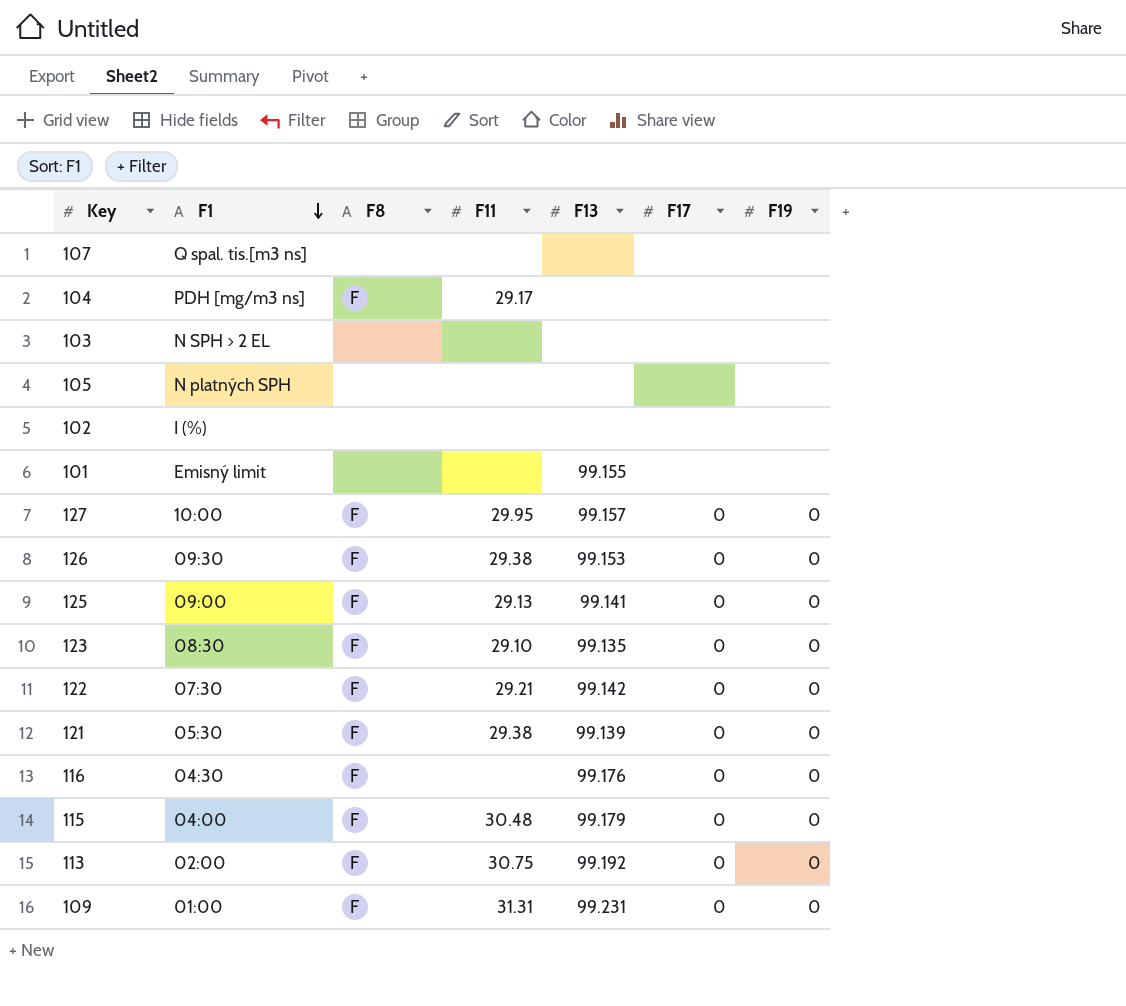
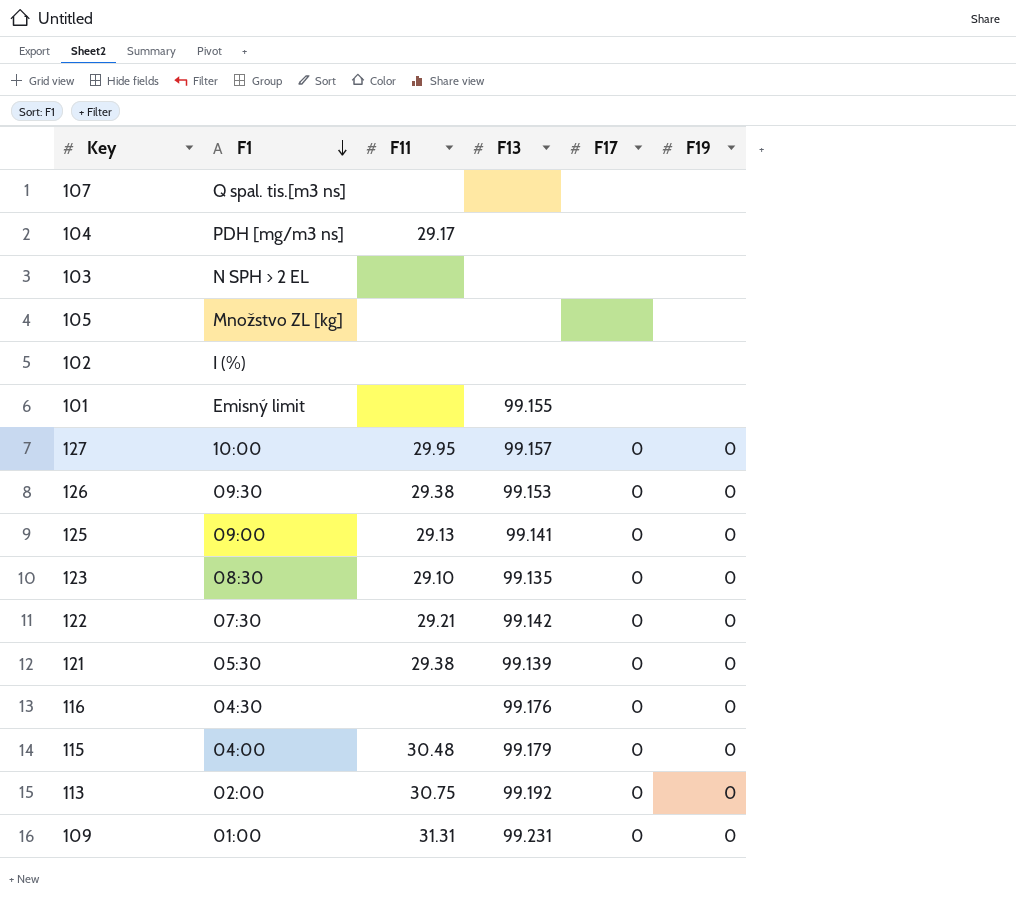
column F8 | position: 3 -> none
105 | F1: N platných SPH -> Množstvo ZL [kg]

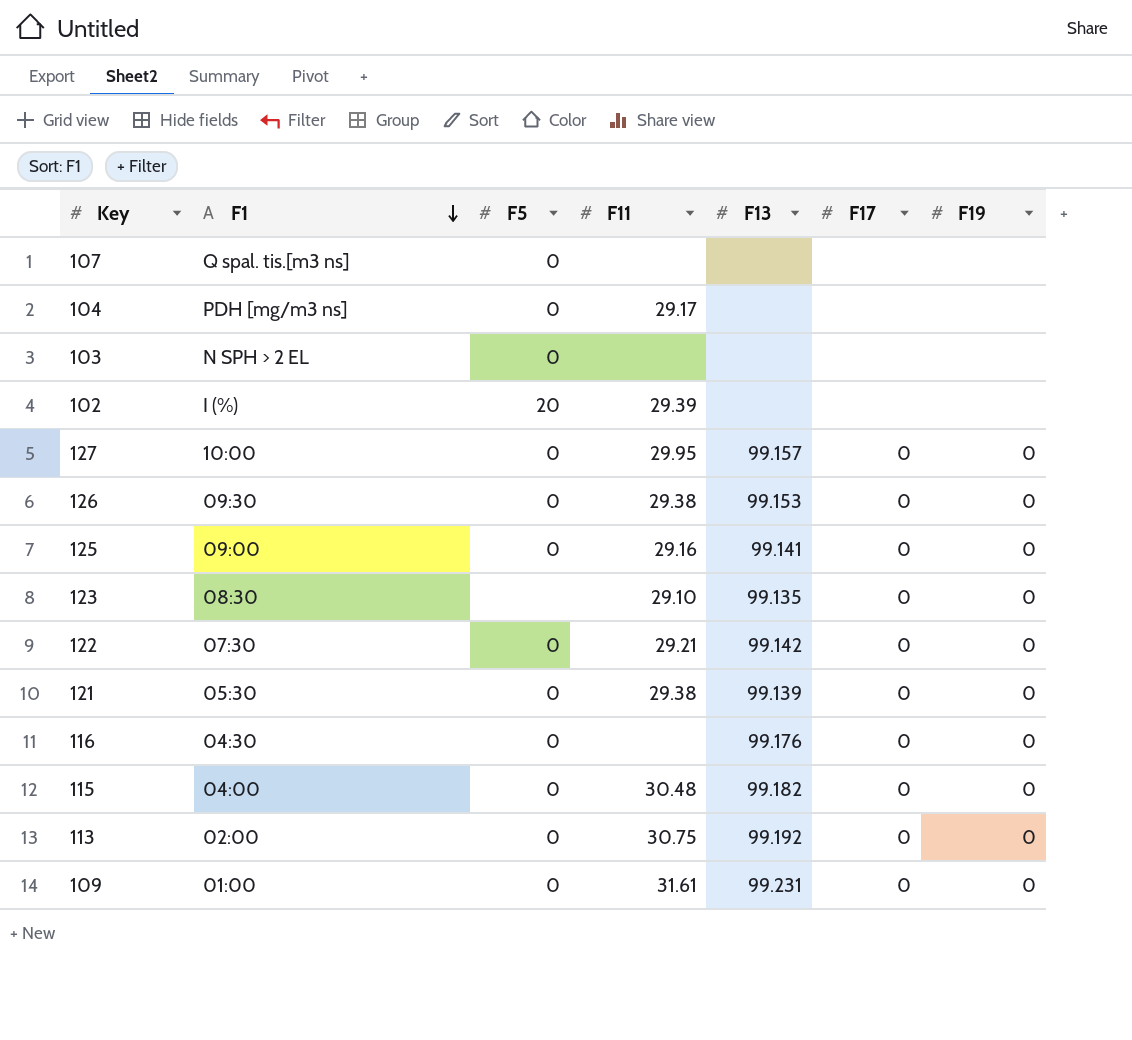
column F5 | position: none -> 3
row 105: Množstvo ZL [kg] | none | none | none | none -> none
row 101: Emisný limit | none | 99.155 | none | none -> none
102 | F11: none -> 29.39
125 | F11: 29.13 -> 29.16
115 | F13: 99.179 -> 99.182
109 | F11: 31.31 -> 31.61

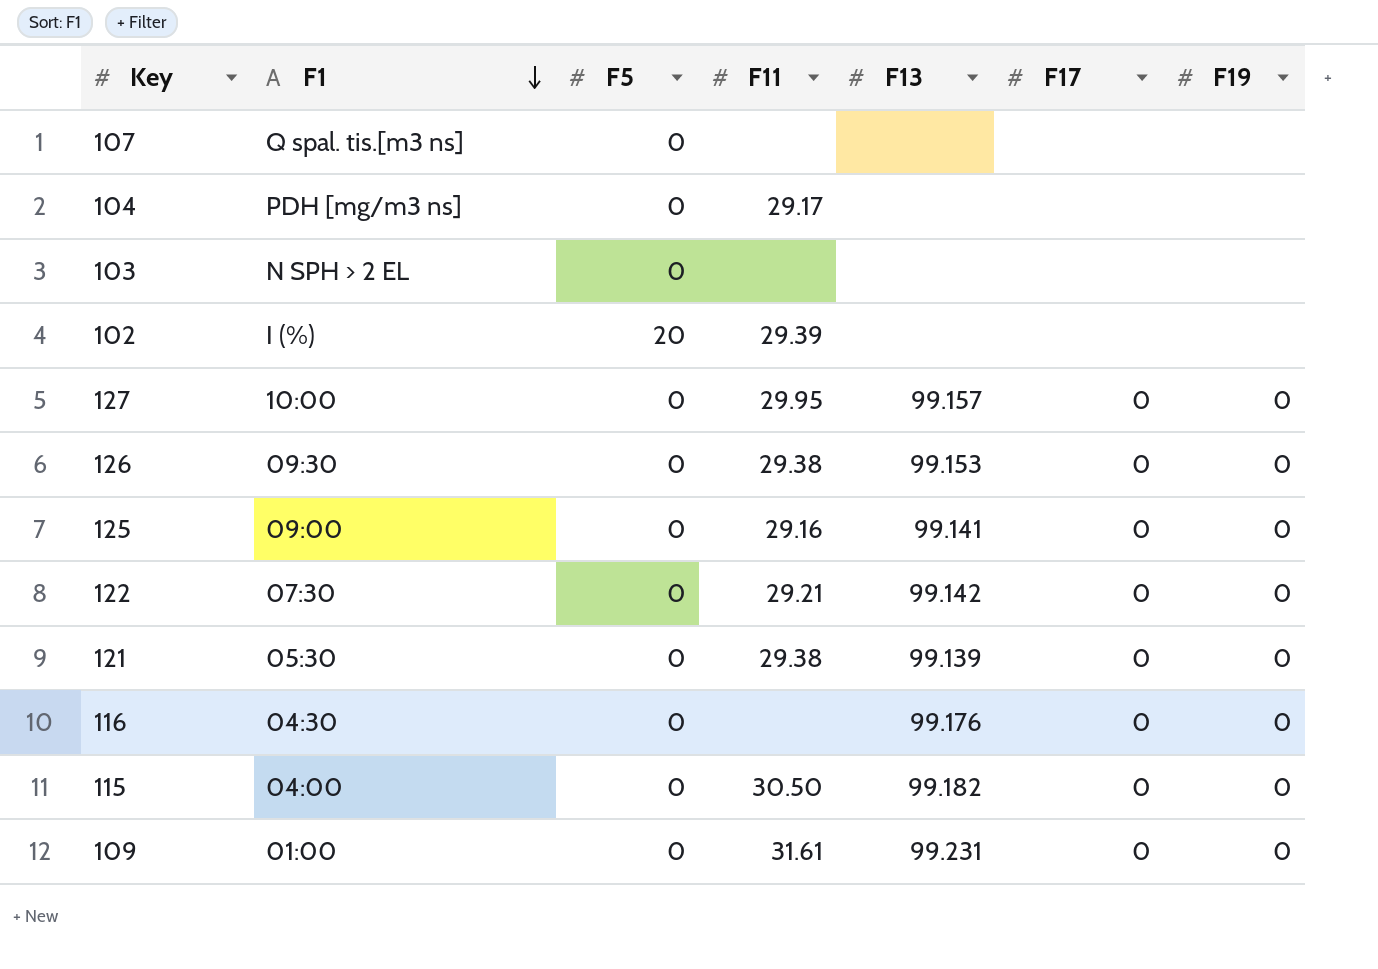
row 123: 08:30 | none | 29.10 | 99.135 | 0 | 0 -> none
row 113: 02:00 | 0 | 30.75 | 99.192 | 0 | 0 -> none
115 | F11: 30.48 -> 30.50

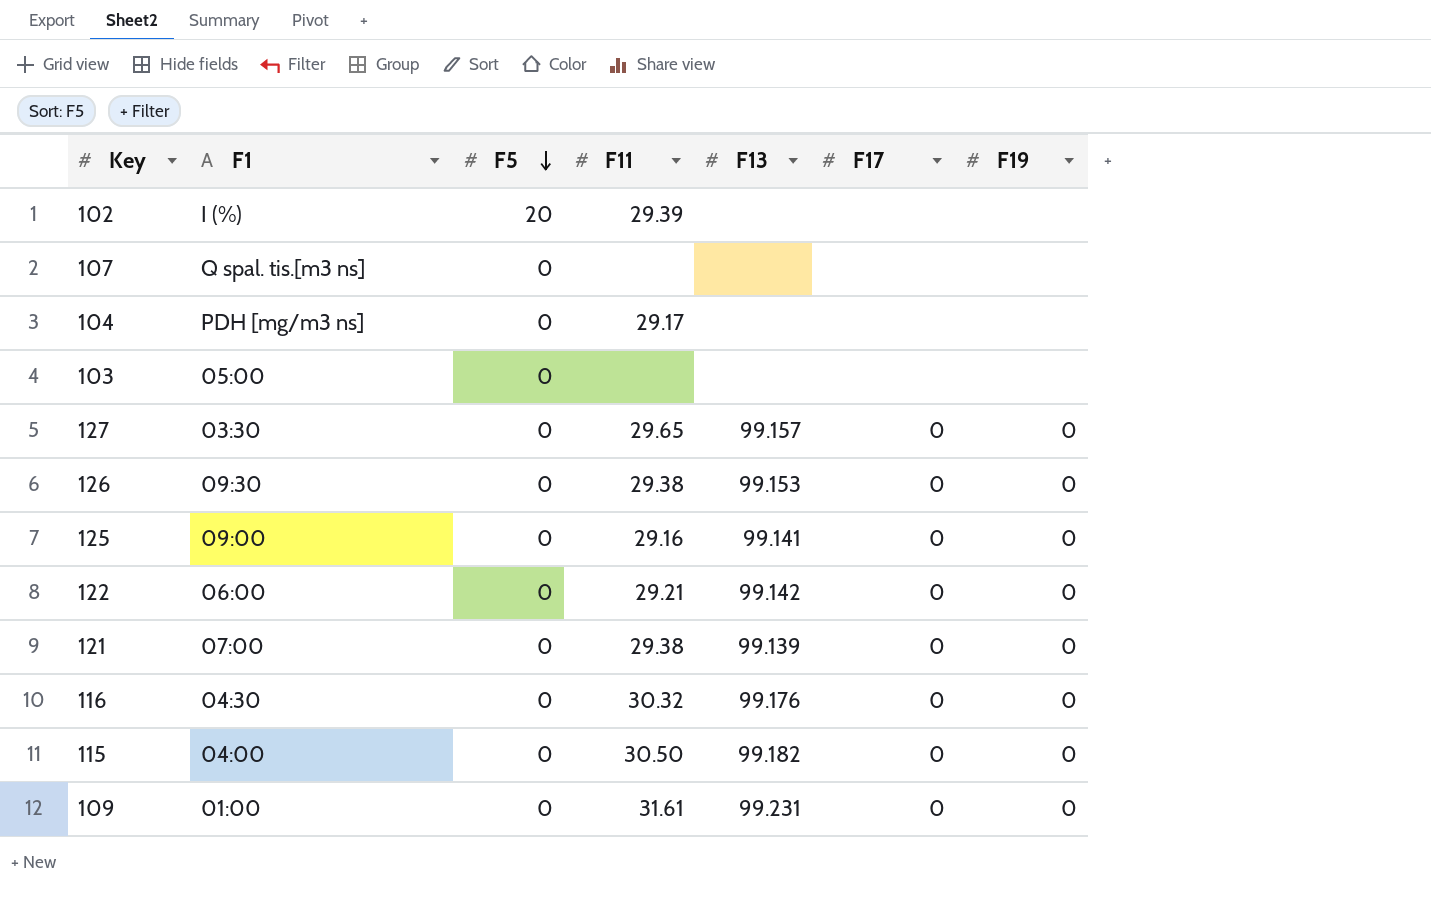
row order: F1 descending -> F5 descending
103 | F1: N SPH > 2 EL -> 05:00
127 | F1: 10:00 -> 03:30
127 | F11: 29.95 -> 29.65
122 | F1: 07:30 -> 06:00
121 | F1: 05:30 -> 07:00
116 | F11: none -> 30.32

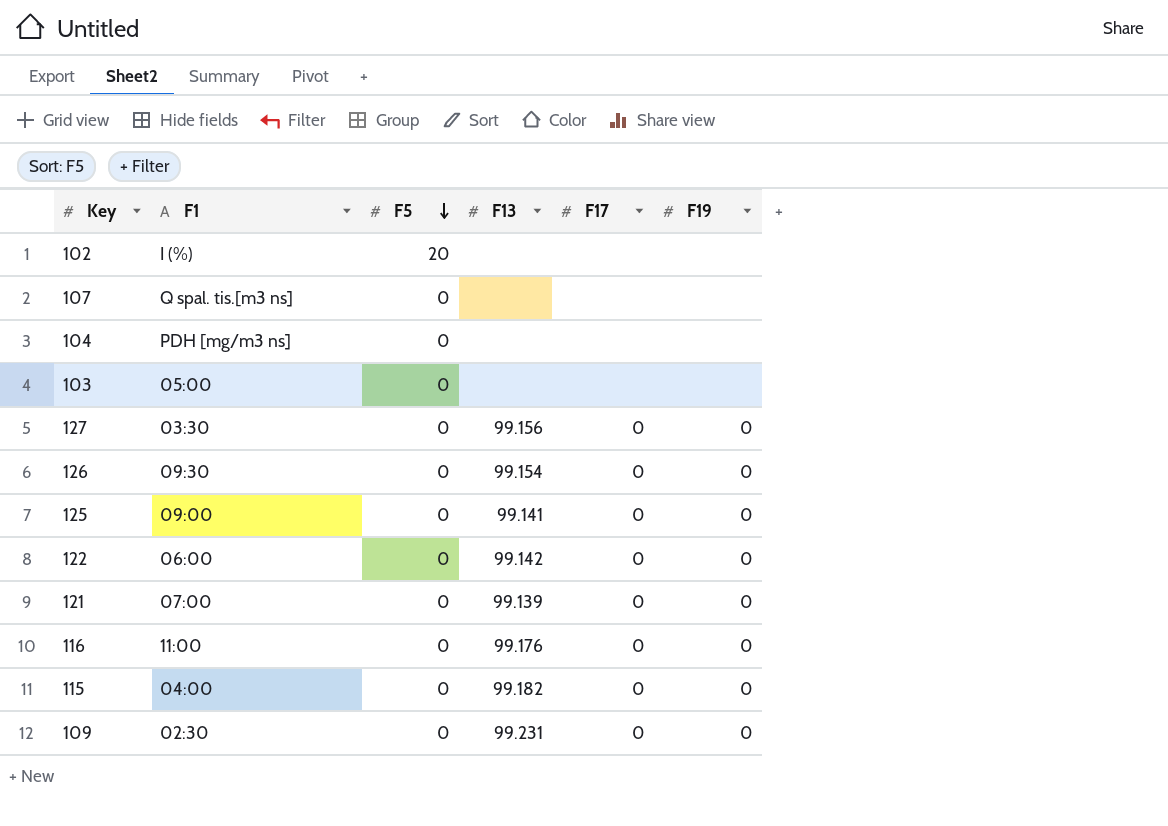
column F11 | position: 4 -> none
127 | F13: 99.157 -> 99.156
126 | F13: 99.153 -> 99.154
116 | F1: 04:30 -> 11:00
109 | F1: 01:00 -> 02:30

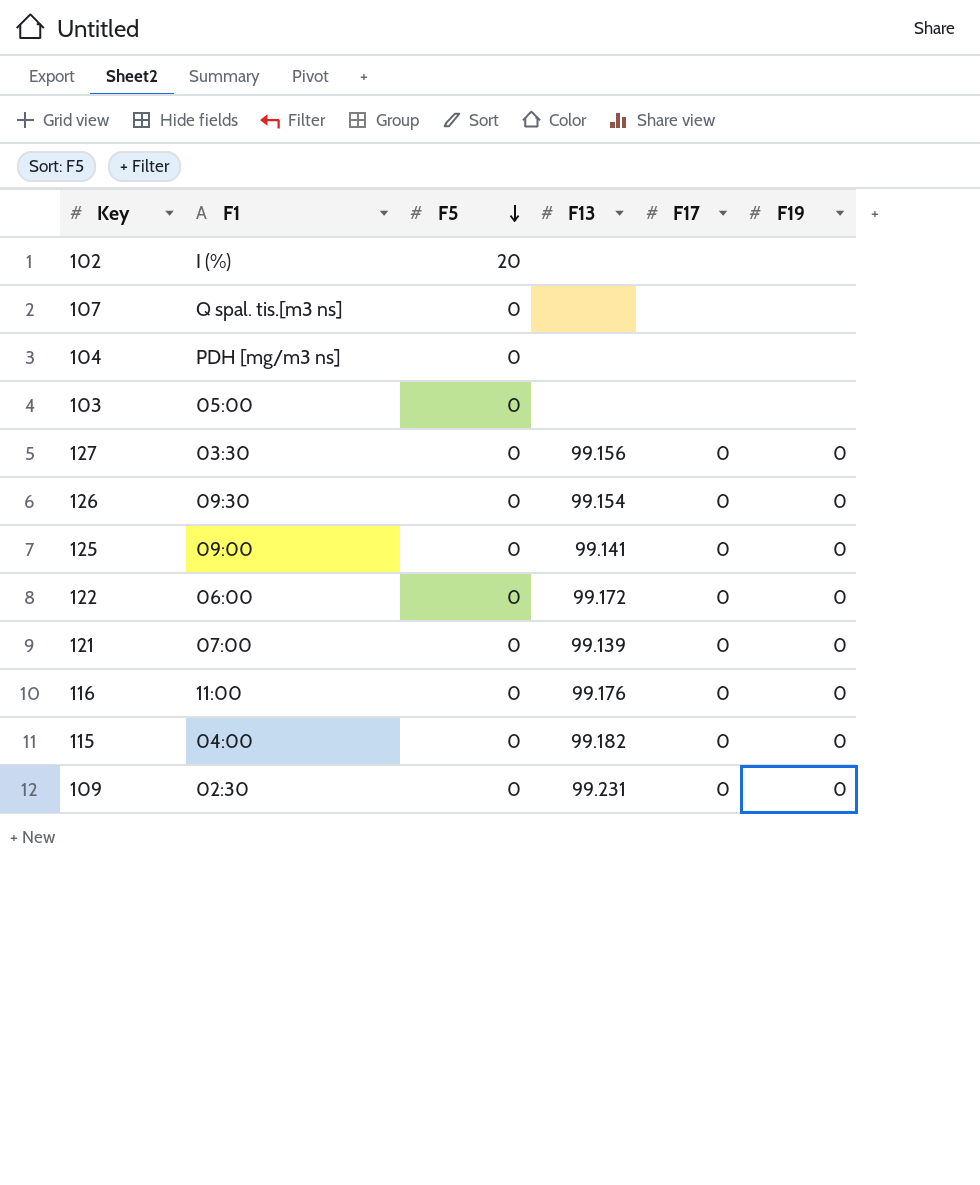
122 | F13: 99.142 -> 99.172

